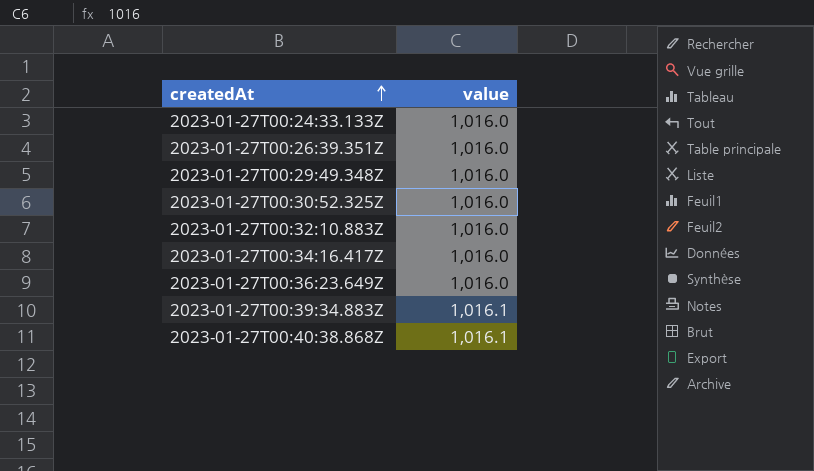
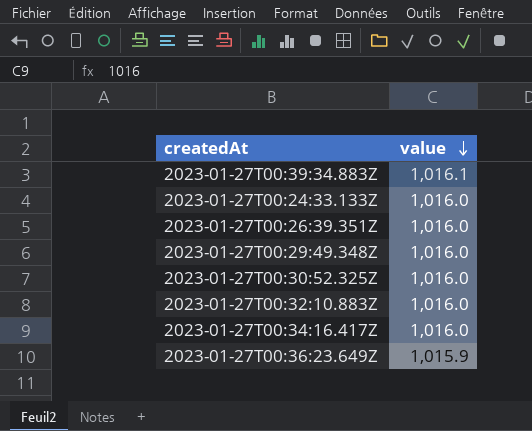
row order: createdAt ascending -> value descending
row 2023-01-27T00:40:38.868Z: 1,016.1 -> none
2023-01-27T00:36:23.649Z | value: 1,016.0 -> 1,015.9

